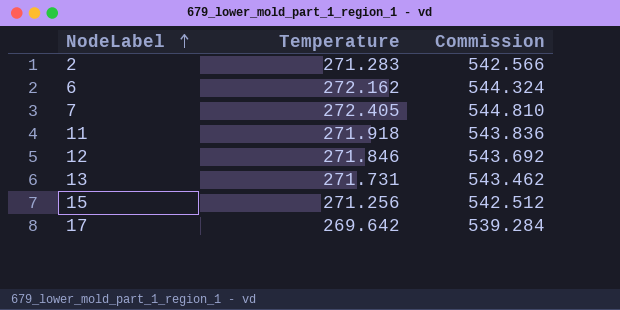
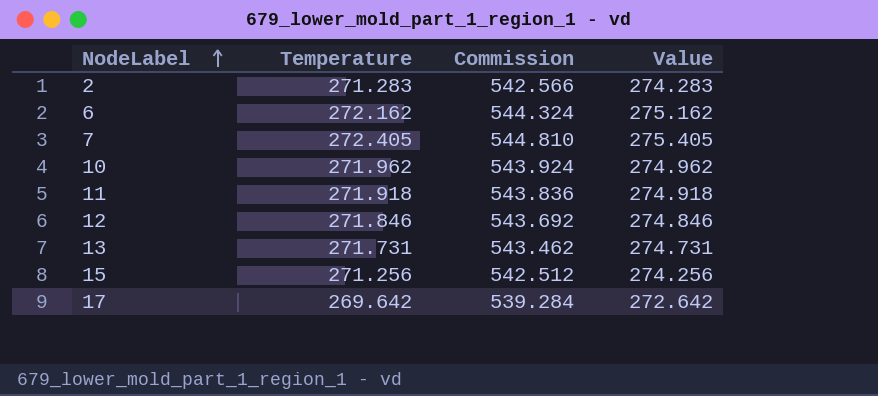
column Value | formula: none -> [Temperature] + 3
row 10: none -> 271.962 | 543.924 | 274.962

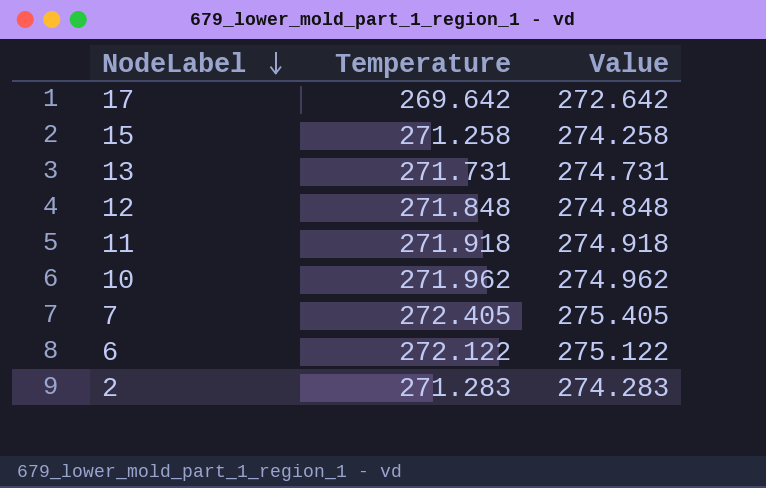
row order: NodeLabel ascending -> NodeLabel descending
column Commission | formula: [Temperature] * 2 -> none
15 | Temperature: 271.256 -> 271.258
15 | Value: 274.256 -> 274.258
12 | Temperature: 271.846 -> 271.848
12 | Value: 274.846 -> 274.848
6 | Temperature: 272.162 -> 272.122
6 | Value: 275.162 -> 275.122

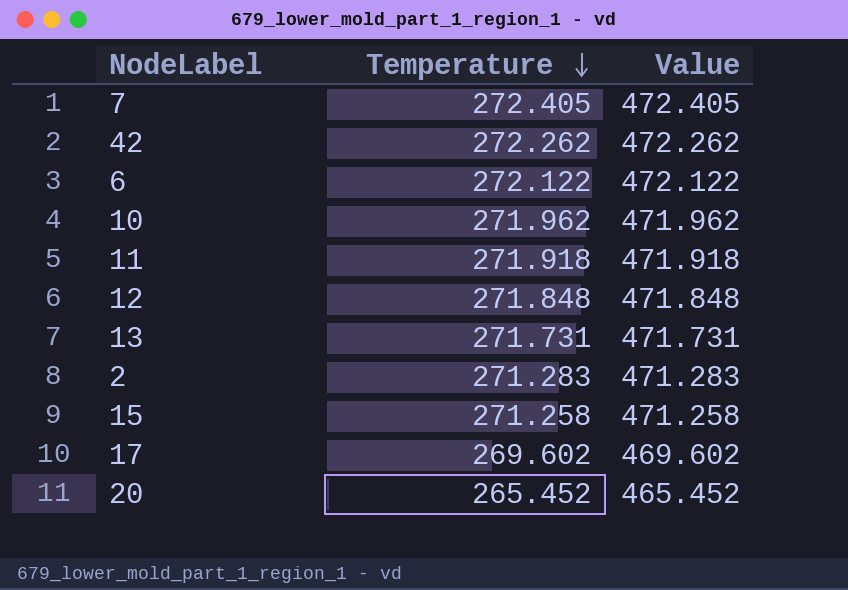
row order: NodeLabel descending -> Temperature descending
column Value | formula: [Temperature] + 3 -> [Temperature] + 200
row 42: none -> 272.262 | 472.262
17 | Temperature: 269.642 -> 269.602
row 20: none -> 265.452 | 465.452

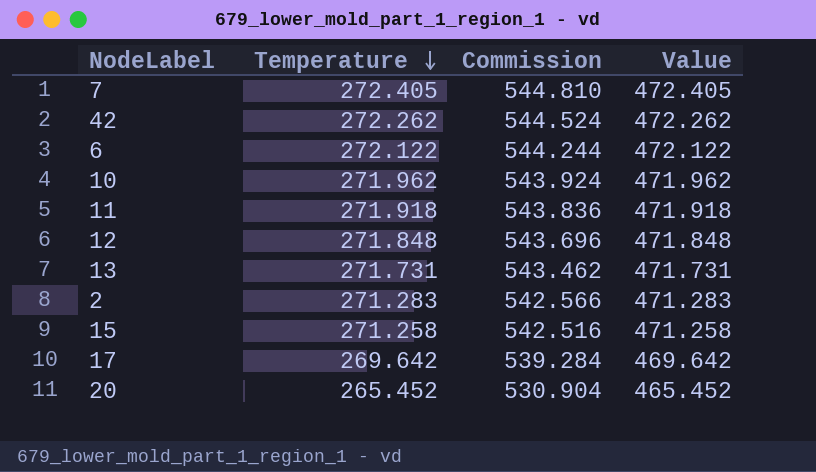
column Commission | formula: none -> [Temperature] * 2
17 | Temperature: 269.602 -> 269.642
17 | Value: 469.602 -> 469.642

